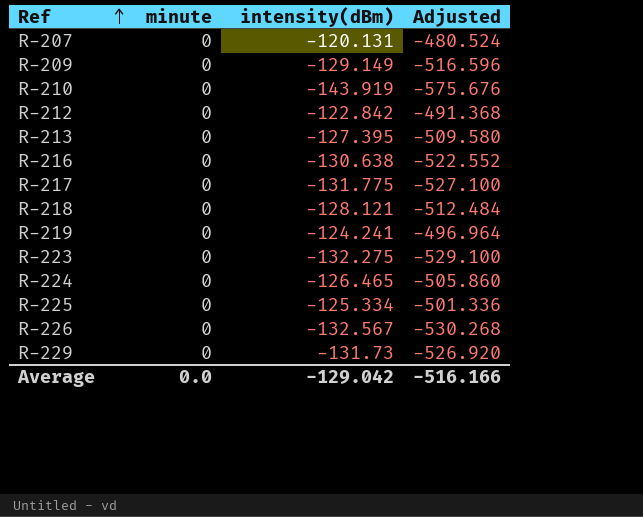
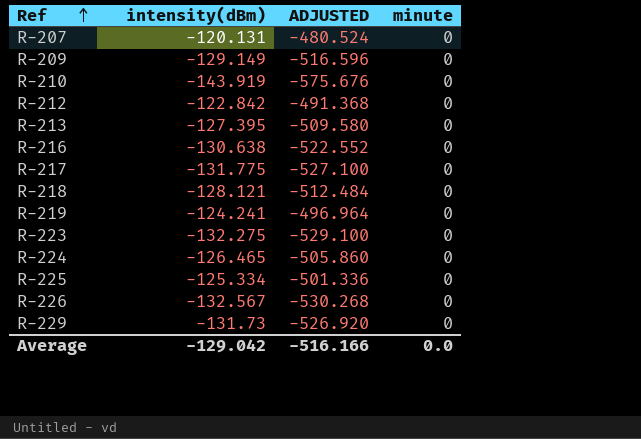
column name: Adjusted -> ADJUSTED
column minute | position: 2 -> 4

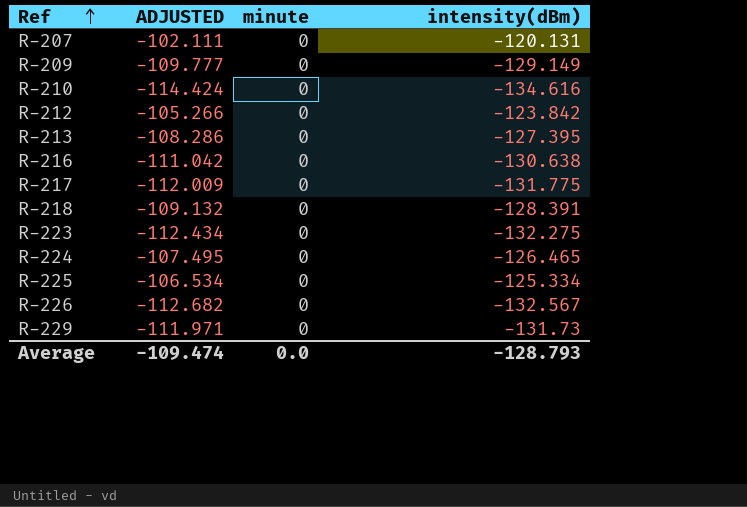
column ADJUSTED | formula: [intensity(dBm)] * 4 -> [intensity(dBm)] * 0.85
column intensity(dBm) | position: 2 -> 4
row R-219: -124.241 | -496.964 | 0 -> none
R-210 | intensity(dBm): -143.919 -> -134.616
R-212 | intensity(dBm): -122.842 -> -123.842
R-218 | intensity(dBm): -128.121 -> -128.391
Average | ADJUSTED: -516.166 -> -109.474
Average | intensity(dBm): -129.042 -> -128.793

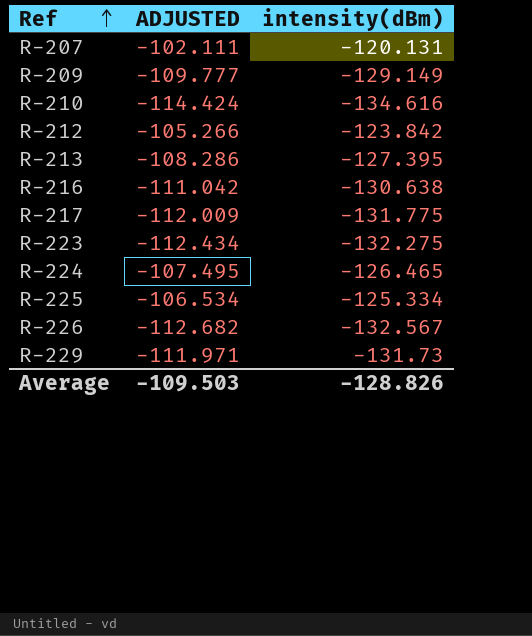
column minute | position: 3 -> none
row R-218: -109.132 | 0 | -128.391 -> none
Average | ADJUSTED: -109.474 -> -109.503
Average | intensity(dBm): -128.793 -> -128.826

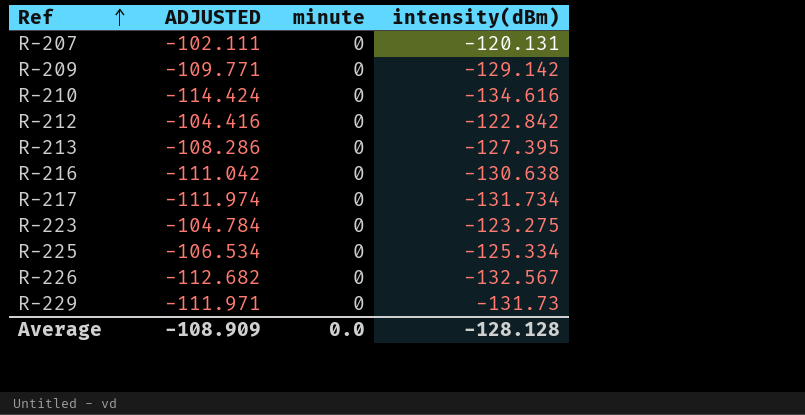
column minute | position: none -> 3
row R-224: -107.495 | -126.465 -> none
R-209 | ADJUSTED: -109.777 -> -109.771
R-209 | intensity(dBm): -129.149 -> -129.142
R-212 | ADJUSTED: -105.266 -> -104.416
R-212 | intensity(dBm): -123.842 -> -122.842
R-217 | ADJUSTED: -112.009 -> -111.974
R-217 | intensity(dBm): -131.775 -> -131.734
R-223 | ADJUSTED: -112.434 -> -104.784
R-223 | intensity(dBm): -132.275 -> -123.275
Average | ADJUSTED: -109.503 -> -108.909
Average | intensity(dBm): -128.826 -> -128.128

